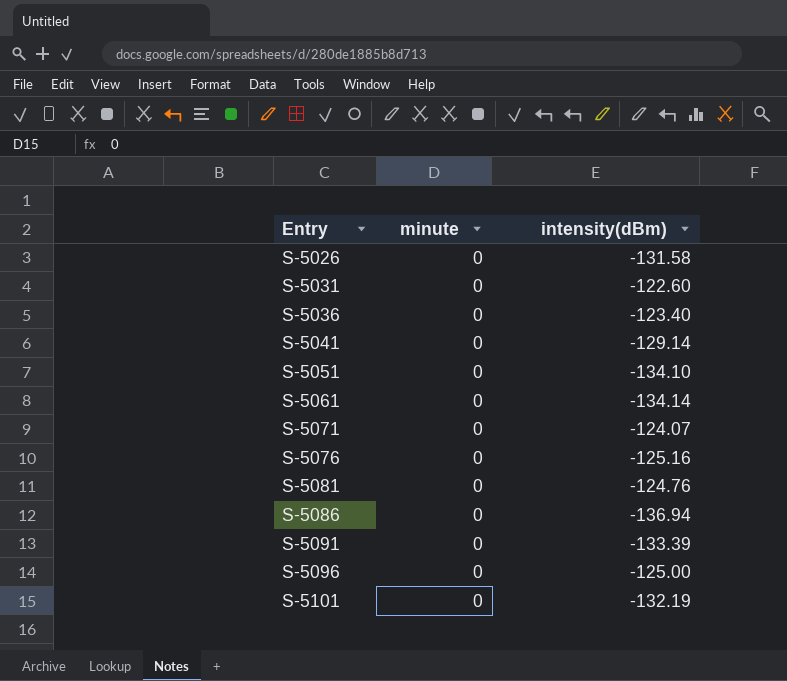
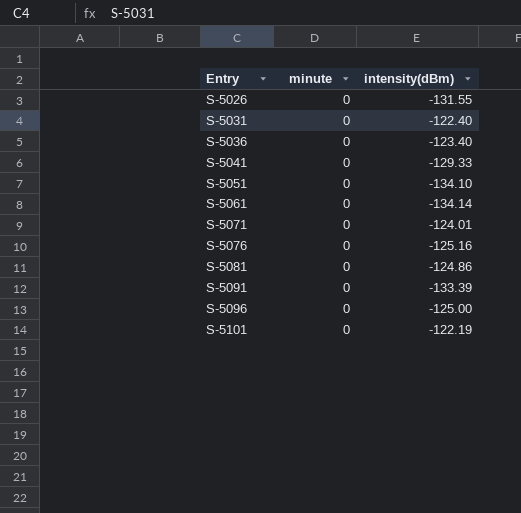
row S-5086: 0 | -136.94 -> none
S-5026 | intensity(dBm): -131.58 -> -131.55
S-5031 | intensity(dBm): -122.60 -> -122.40
S-5041 | intensity(dBm): -129.14 -> -129.33
S-5071 | intensity(dBm): -124.07 -> -124.01
S-5081 | intensity(dBm): -124.76 -> -124.86
S-5101 | intensity(dBm): -132.19 -> -122.19

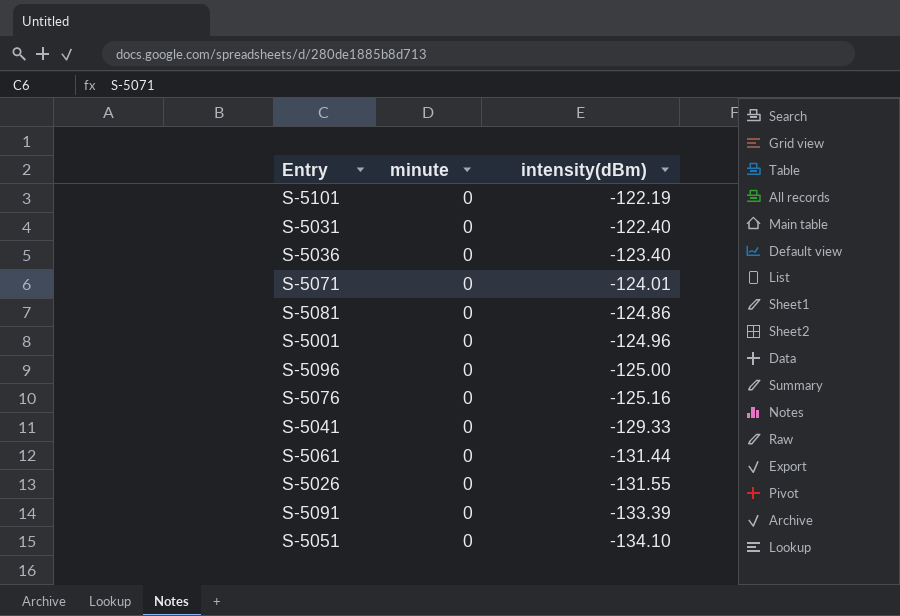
row order: Entry ascending -> intensity(dBm) descending
row S-5001: none -> 0 | -124.96
S-5061 | intensity(dBm): -134.14 -> -131.44

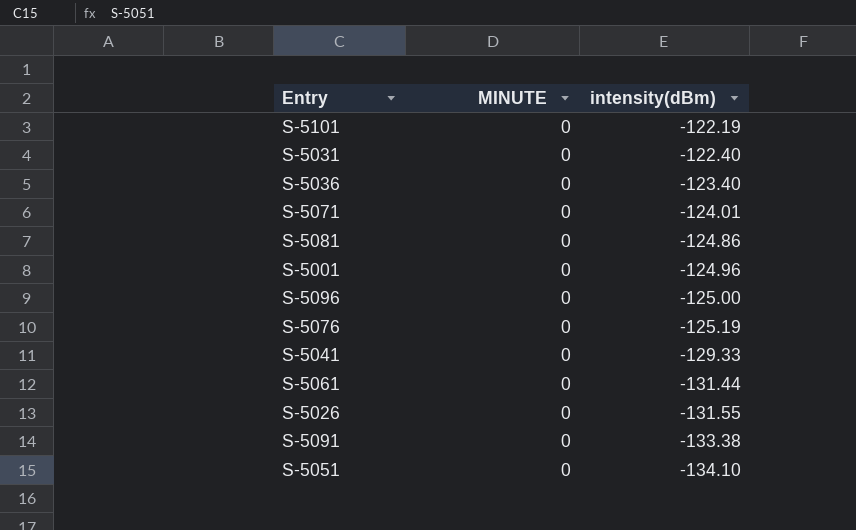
column name: minute -> MINUTE
S-5076 | intensity(dBm): -125.16 -> -125.19
S-5091 | intensity(dBm): -133.39 -> -133.38

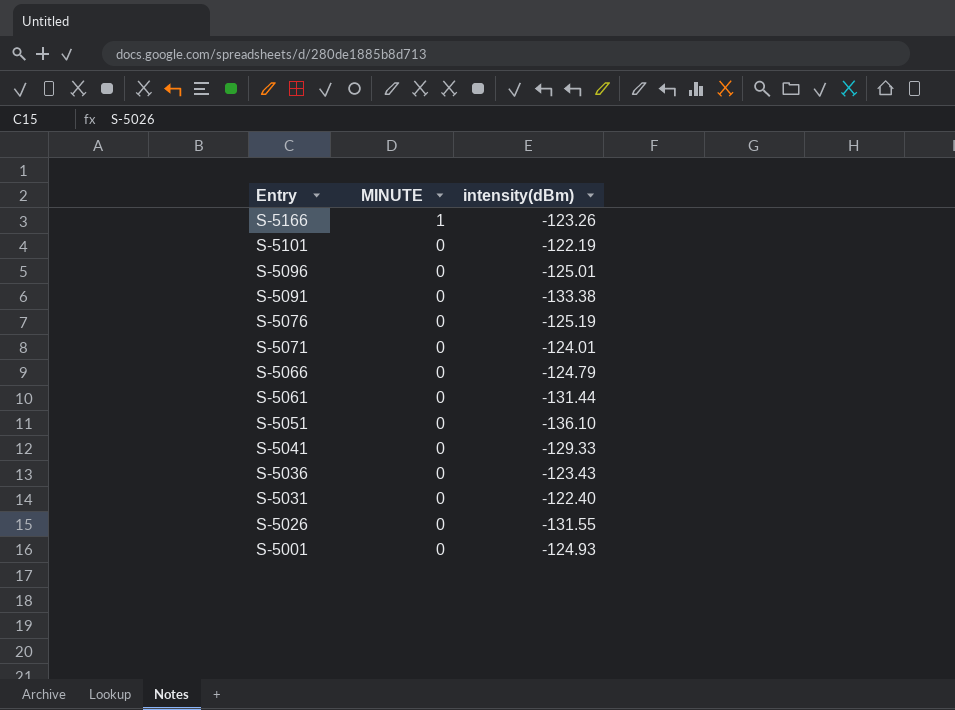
row order: intensity(dBm) descending -> Entry descending
row S-5081: 0 | -124.86 -> none
row S-5166: none -> 1 | -123.26
S-5096 | intensity(dBm): -125.00 -> -125.01
row S-5066: none -> 0 | -124.79
S-5051 | intensity(dBm): -134.10 -> -136.10
S-5036 | intensity(dBm): -123.40 -> -123.43
S-5001 | intensity(dBm): -124.96 -> -124.93

